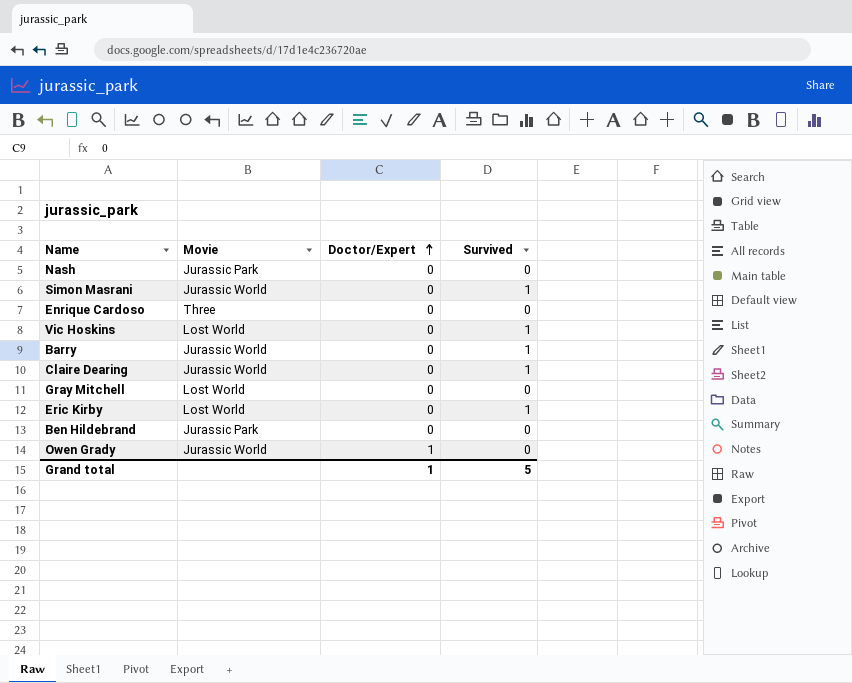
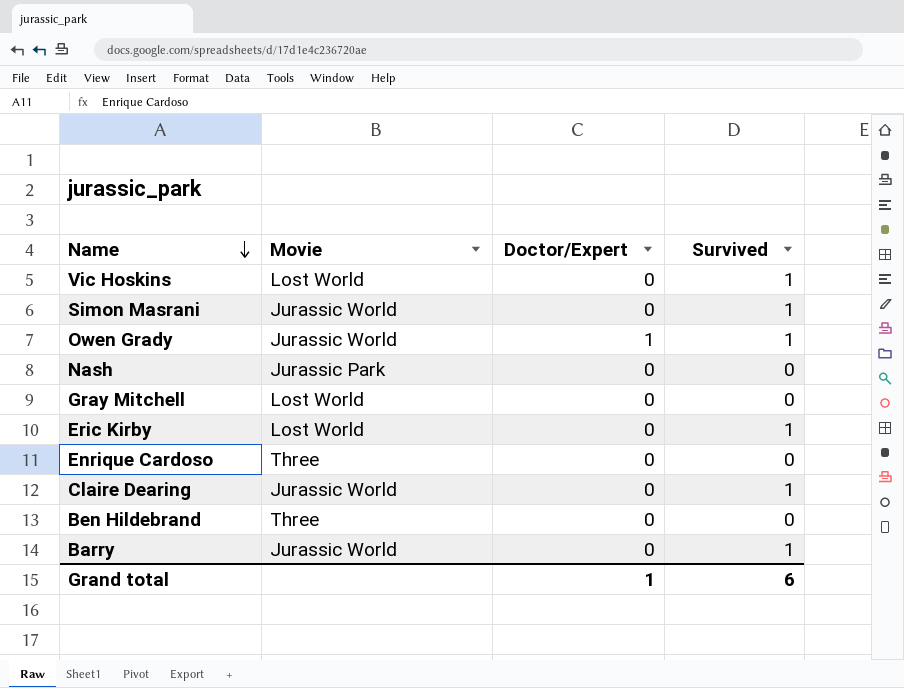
row order: Doctor/Expert ascending -> Name descending
Owen Grady | Survived: 0 -> 1
Ben Hildebrand | Movie: Jurassic Park -> Three
Grand total | Survived: 5 -> 6

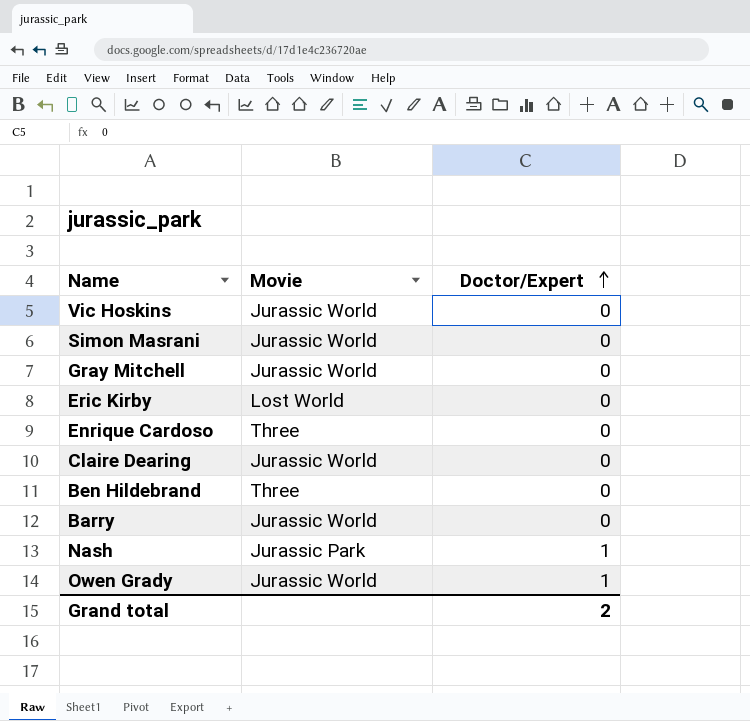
row order: Name descending -> Doctor/Expert ascending
column Survived | position: 4 -> none
Vic Hoskins | Movie: Lost World -> Jurassic World
Gray Mitchell | Movie: Lost World -> Jurassic World
Nash | Doctor/Expert: 0 -> 1
Grand total | Doctor/Expert: 1 -> 2

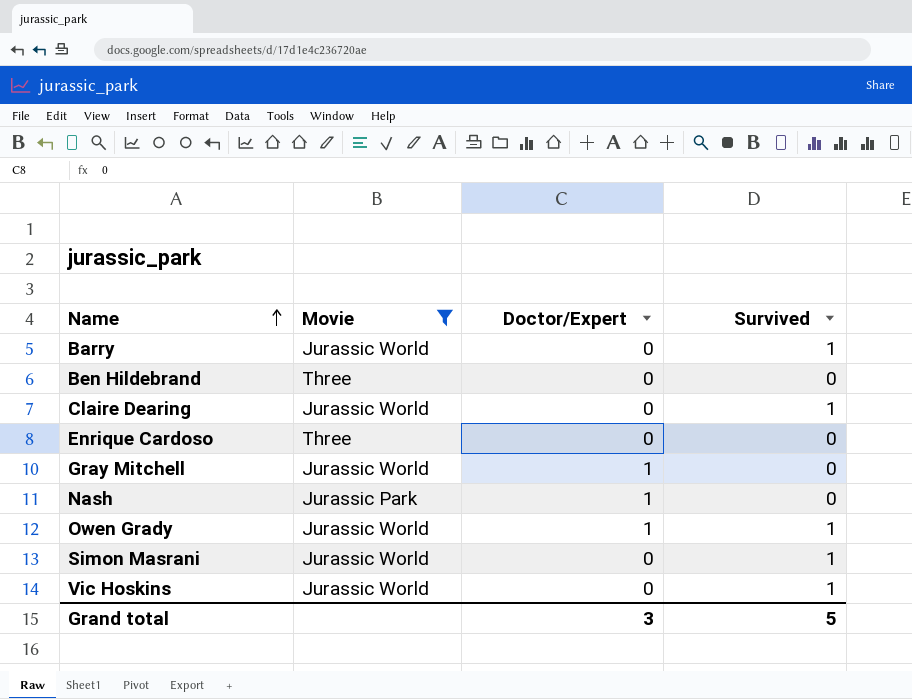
filter: none -> Movie != Lost World
row order: Doctor/Expert ascending -> Name ascending
column Survived | position: none -> 4
Gray Mitchell | Doctor/Expert: 0 -> 1
Grand total | Doctor/Expert: 2 -> 3

